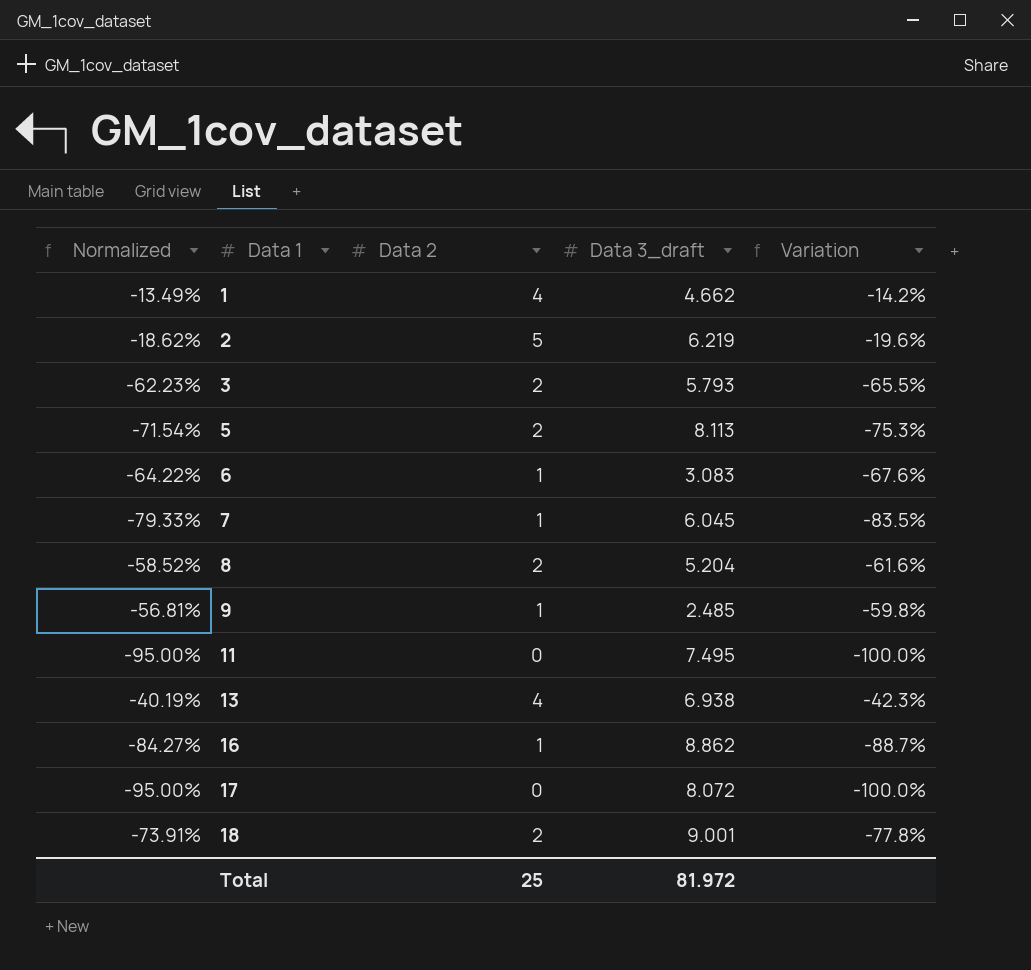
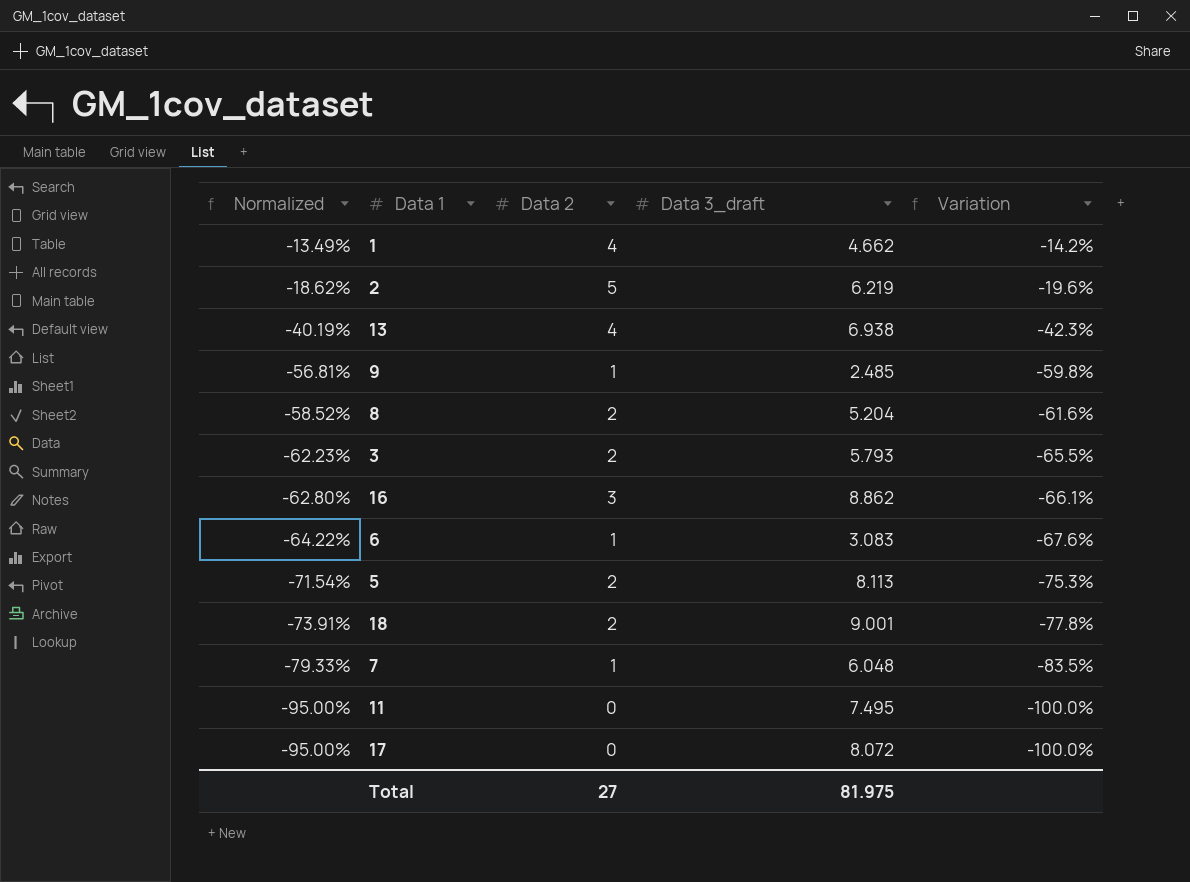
row order: Data 1 ascending -> Normalized descending
16 | Normalized: -84.27% -> -62.80%
16 | Data 2: 1 -> 3
16 | Variation: -88.7% -> -66.1%
7 | Data 3_draft: 6.045 -> 6.048
Total | Data 2: 25 -> 27
Total | Data 3_draft: 81.972 -> 81.975

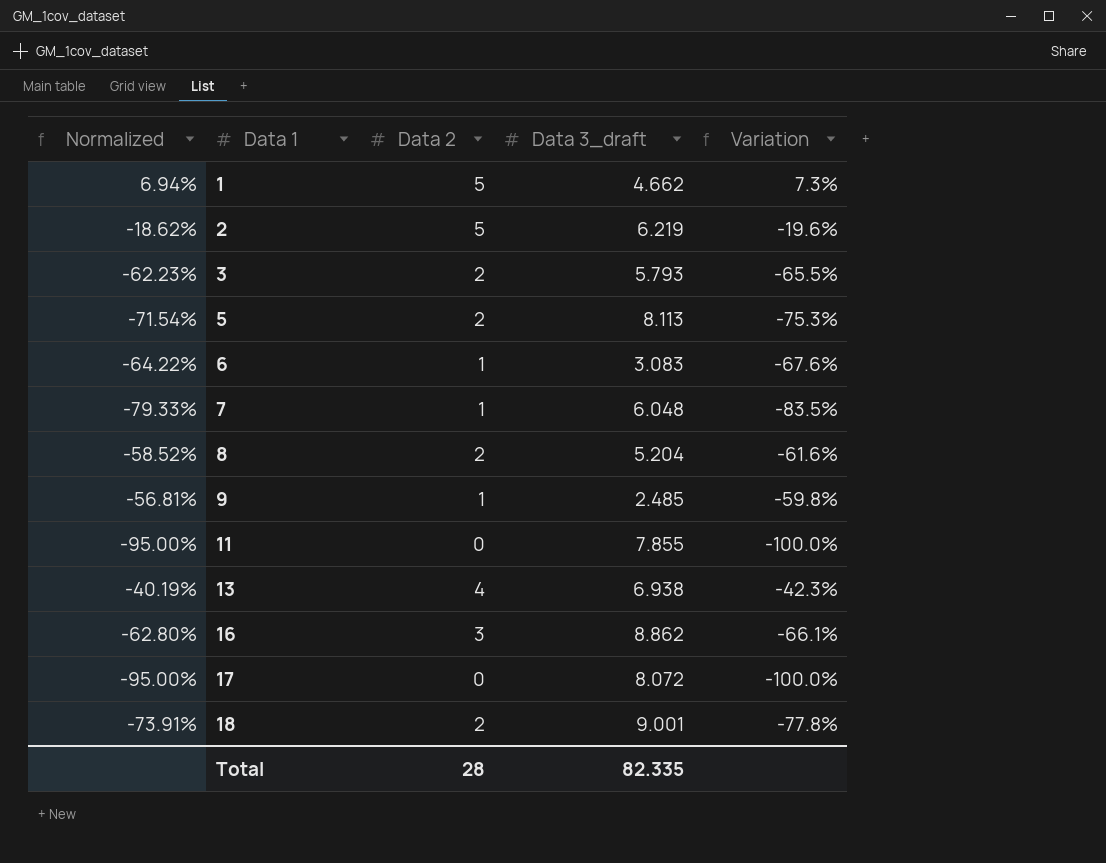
row order: Normalized descending -> Data 1 ascending
1 | Normalized: -13.49% -> 6.94%
1 | Data 2: 4 -> 5
1 | Variation: -14.2% -> 7.3%
11 | Data 3_draft: 7.495 -> 7.855
Total | Data 2: 27 -> 28
Total | Data 3_draft: 81.975 -> 82.335

